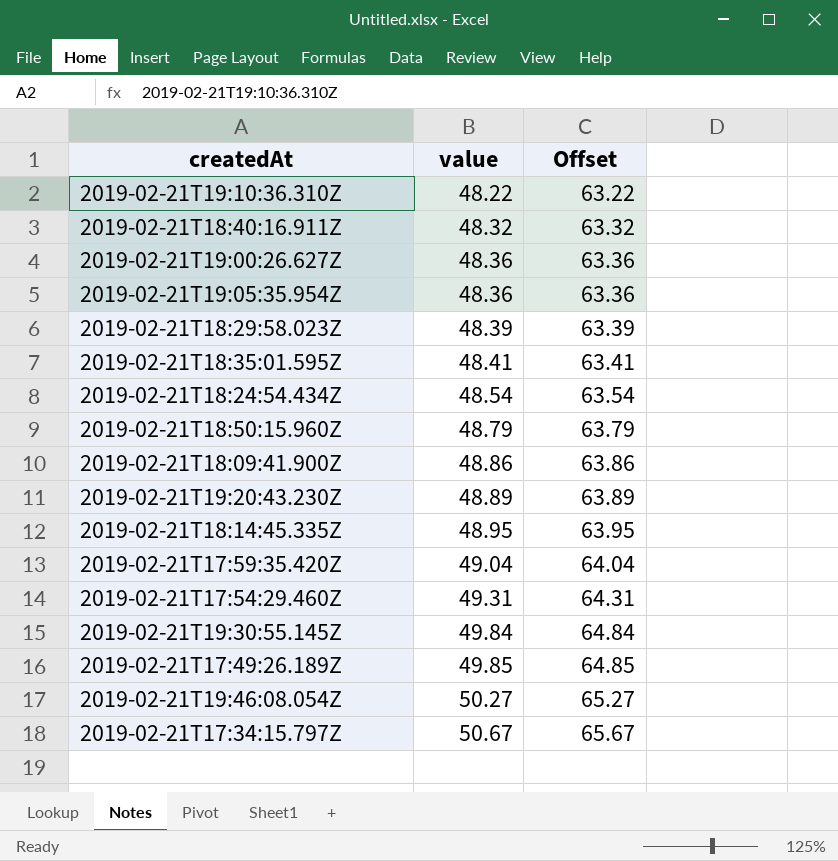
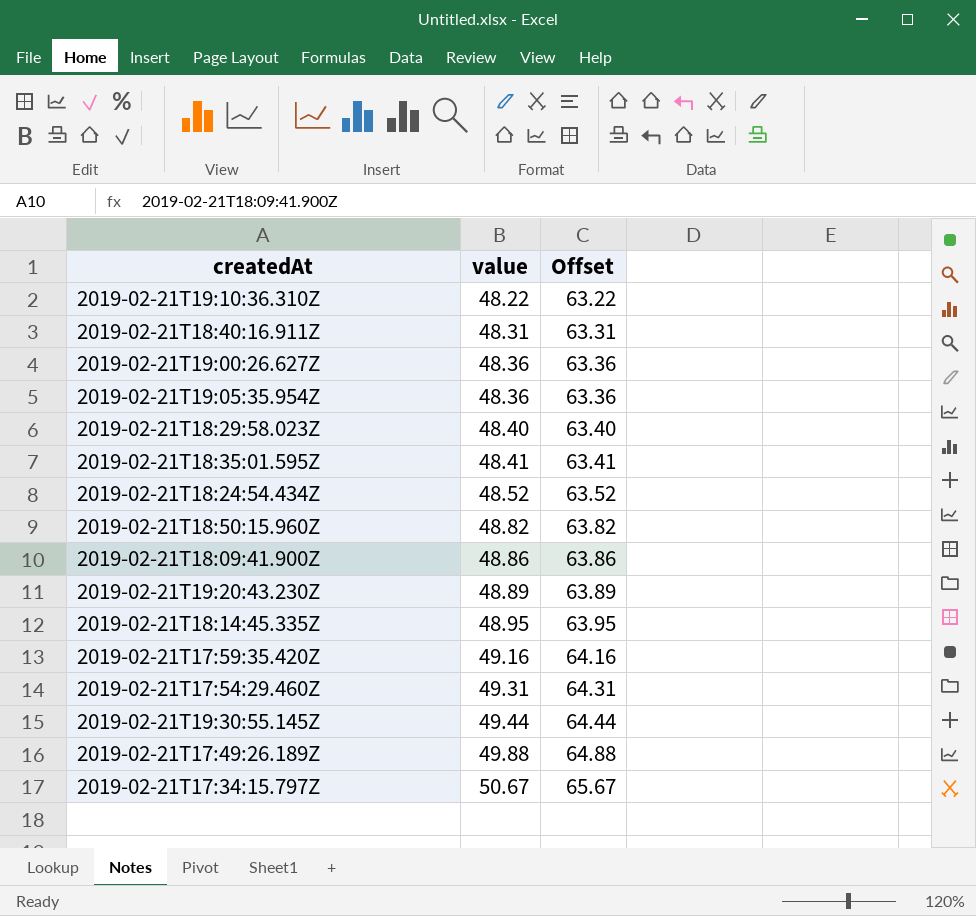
row 2019-02-21T19:46:08.054Z: 50.27 | 65.27 -> none
2019-02-21T18:40:16.911Z | value: 48.32 -> 48.31
2019-02-21T18:40:16.911Z | Offset: 63.32 -> 63.31
2019-02-21T18:29:58.023Z | value: 48.39 -> 48.40
2019-02-21T18:29:58.023Z | Offset: 63.39 -> 63.40
2019-02-21T18:24:54.434Z | value: 48.54 -> 48.52
2019-02-21T18:24:54.434Z | Offset: 63.54 -> 63.52
2019-02-21T18:50:15.960Z | value: 48.79 -> 48.82
2019-02-21T18:50:15.960Z | Offset: 63.79 -> 63.82
2019-02-21T17:59:35.420Z | value: 49.04 -> 49.16
2019-02-21T17:59:35.420Z | Offset: 64.04 -> 64.16
2019-02-21T19:30:55.145Z | value: 49.84 -> 49.44
2019-02-21T19:30:55.145Z | Offset: 64.84 -> 64.44
2019-02-21T17:49:26.189Z | value: 49.85 -> 49.88
2019-02-21T17:49:26.189Z | Offset: 64.85 -> 64.88

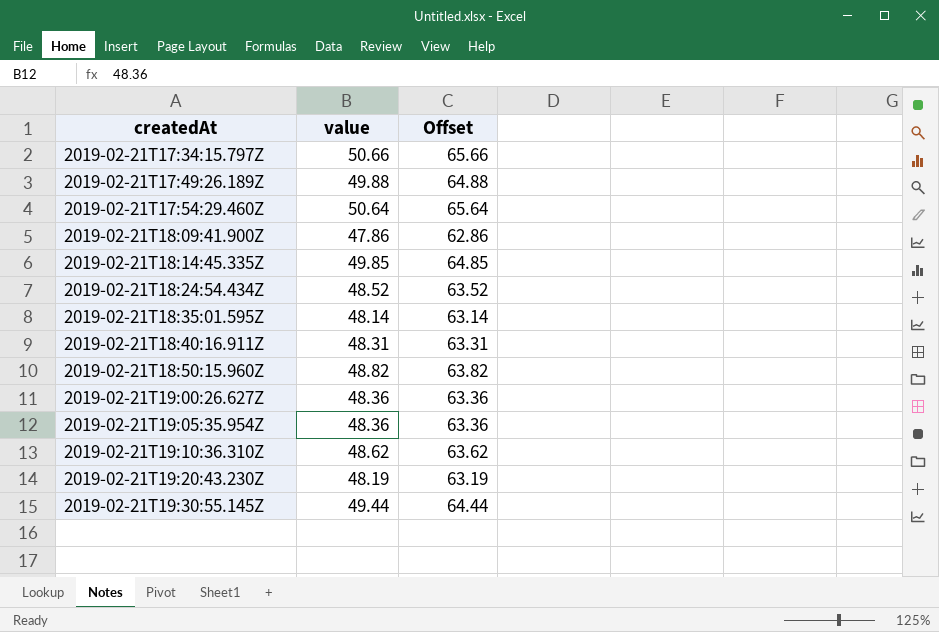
row order: value ascending -> createdAt ascending
row 2019-02-21T18:29:58.023Z: 48.40 | 63.40 -> none
row 2019-02-21T17:59:35.420Z: 49.16 | 64.16 -> none
2019-02-21T17:34:15.797Z | value: 50.67 -> 50.66
2019-02-21T17:34:15.797Z | Offset: 65.67 -> 65.66
2019-02-21T17:54:29.460Z | value: 49.31 -> 50.64
2019-02-21T17:54:29.460Z | Offset: 64.31 -> 65.64
2019-02-21T18:09:41.900Z | value: 48.86 -> 47.86
2019-02-21T18:09:41.900Z | Offset: 63.86 -> 62.86
2019-02-21T18:14:45.335Z | value: 48.95 -> 49.85
2019-02-21T18:14:45.335Z | Offset: 63.95 -> 64.85
2019-02-21T18:35:01.595Z | value: 48.41 -> 48.14
2019-02-21T18:35:01.595Z | Offset: 63.41 -> 63.14
2019-02-21T19:10:36.310Z | value: 48.22 -> 48.62
2019-02-21T19:10:36.310Z | Offset: 63.22 -> 63.62
2019-02-21T19:20:43.230Z | value: 48.89 -> 48.19
2019-02-21T19:20:43.230Z | Offset: 63.89 -> 63.19

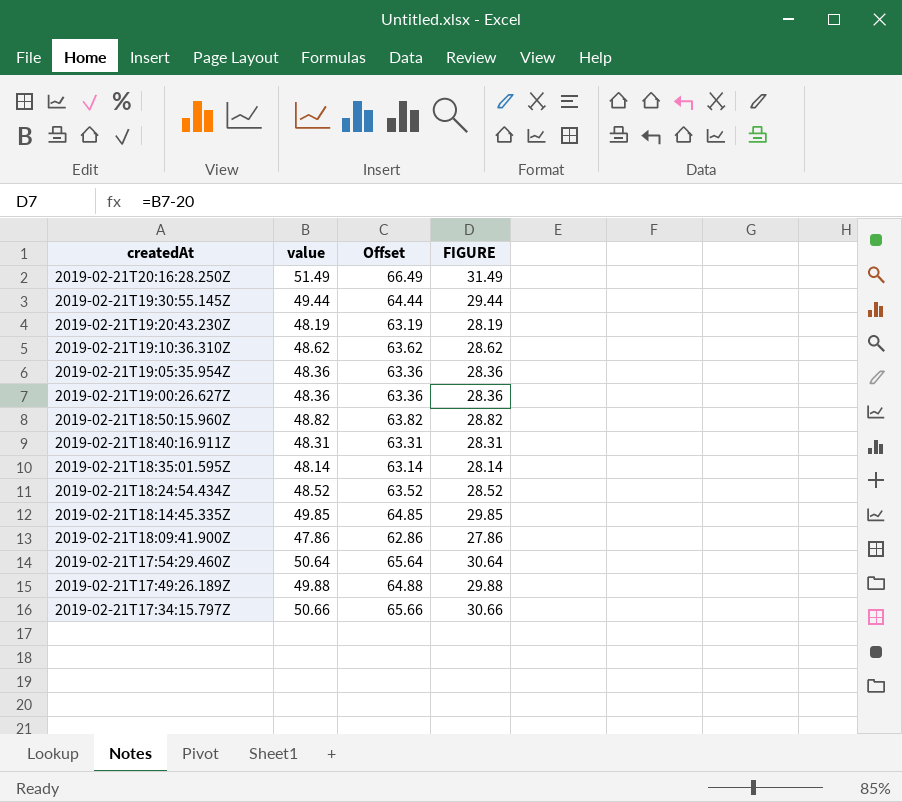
row order: createdAt ascending -> createdAt descending
column FIGURE | formula: none -> [value] - 20
row 2019-02-21T20:16:28.250Z: none -> 51.49 | 66.49 | 31.49

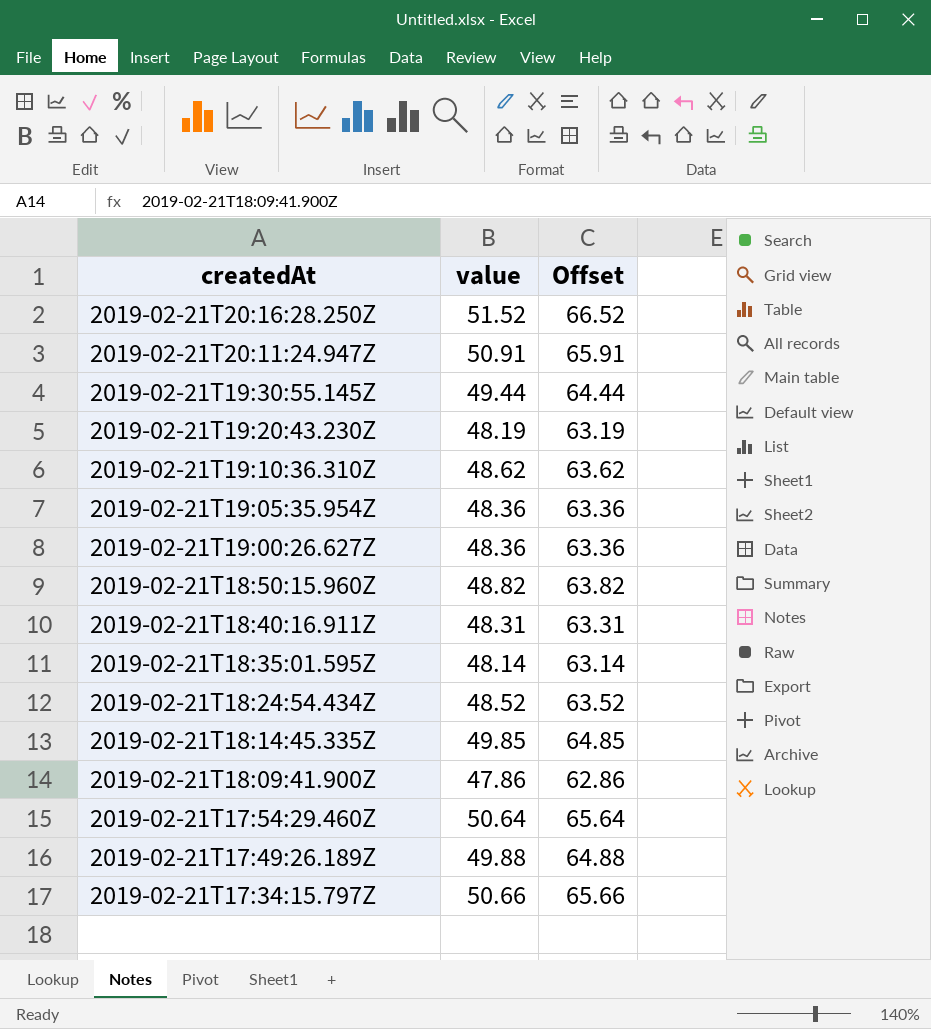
column FIGURE | formula: [value] - 20 -> none
2019-02-21T20:16:28.250Z | value: 51.49 -> 51.52
2019-02-21T20:16:28.250Z | Offset: 66.49 -> 66.52
row 2019-02-21T20:11:24.947Z: none -> 50.91 | 65.91

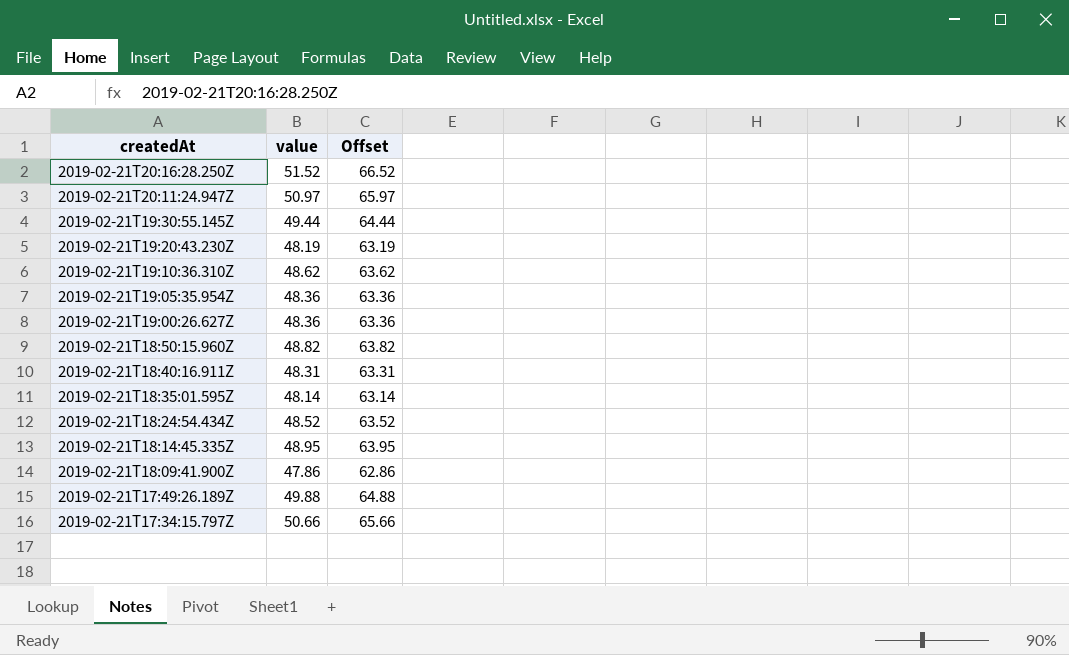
row 2019-02-21T17:54:29.460Z: 50.64 | 65.64 -> none
2019-02-21T20:11:24.947Z | value: 50.91 -> 50.97
2019-02-21T20:11:24.947Z | Offset: 65.91 -> 65.97
2019-02-21T18:14:45.335Z | value: 49.85 -> 48.95
2019-02-21T18:14:45.335Z | Offset: 64.85 -> 63.95

